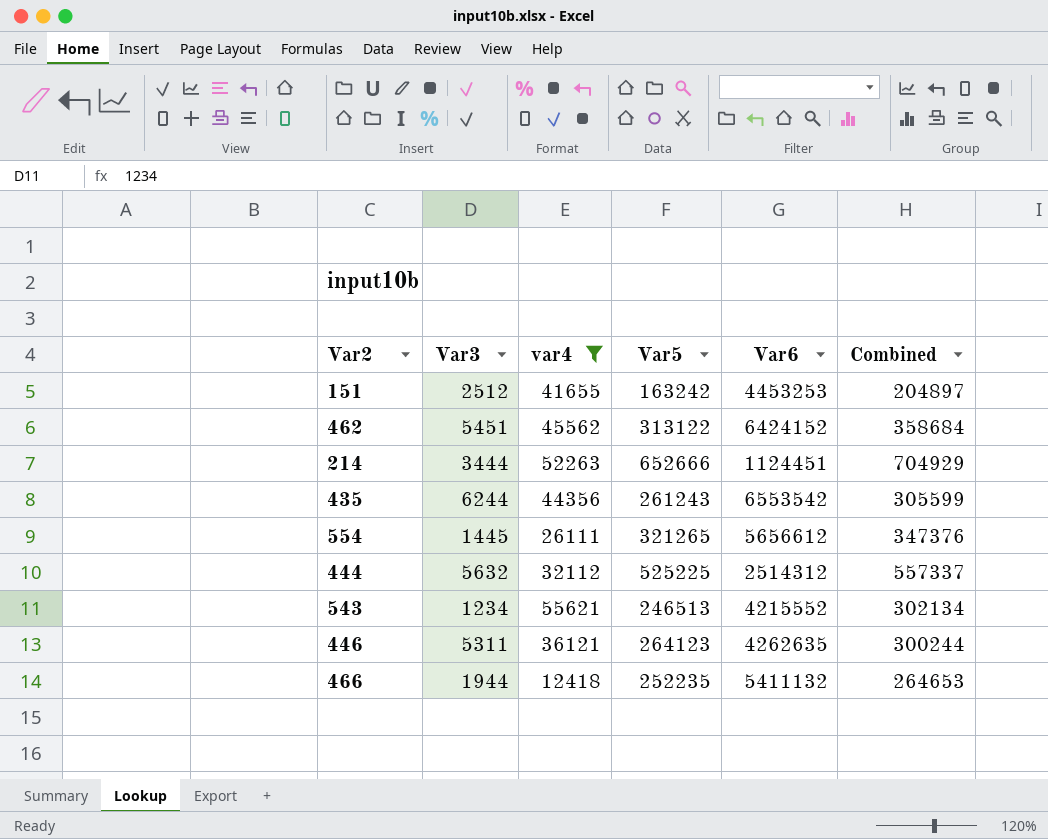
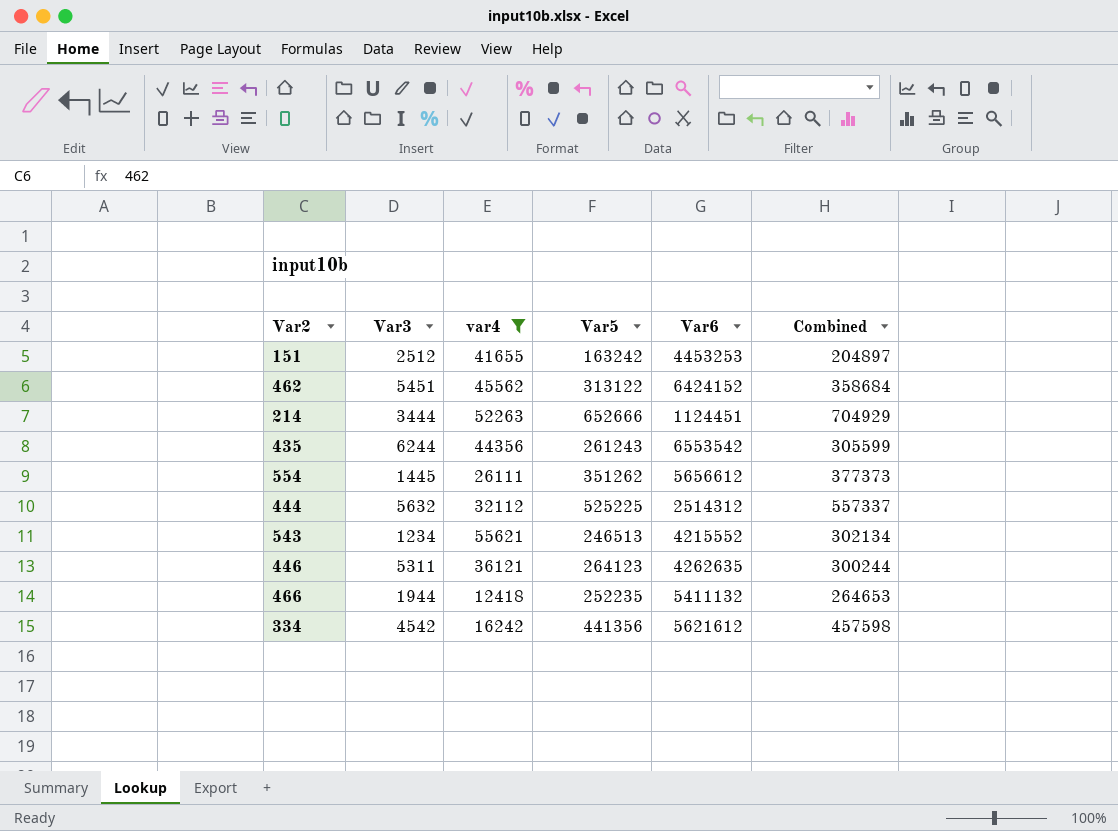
554 | Var5: 321265 -> 351262
554 | Combined: 347376 -> 377373
row 334: none -> 4542 | 16242 | 441356 | 5621612 | 457598

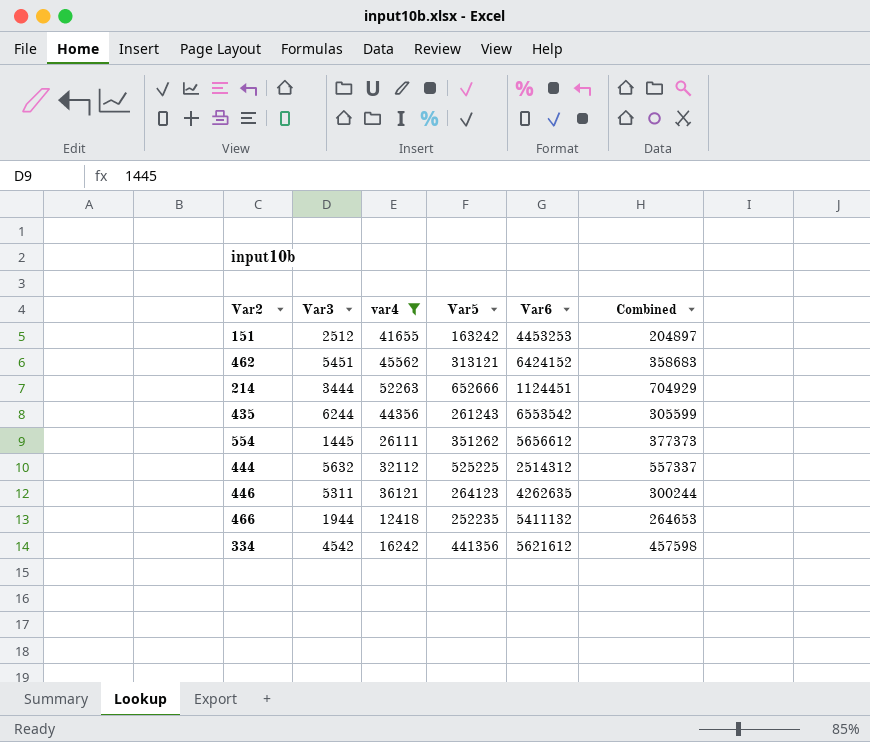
row 543: 1234 | 55621 | 246513 | 4215552 | 302134 -> none
462 | Var5: 313122 -> 313121
462 | Combined: 358684 -> 358683

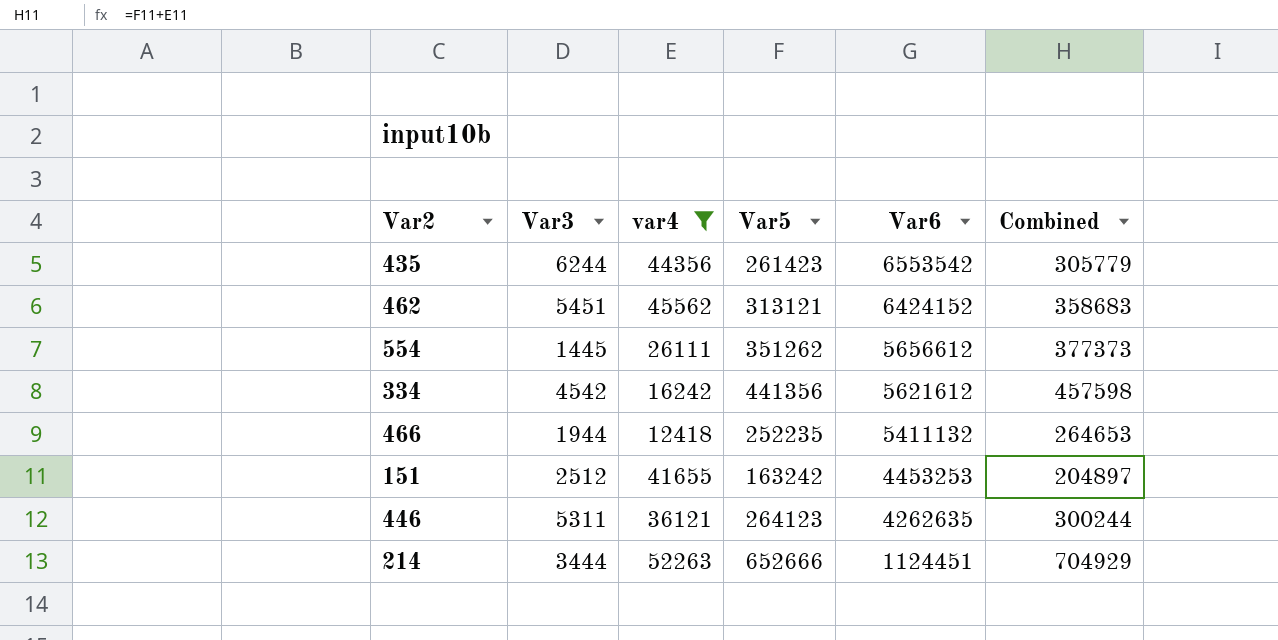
row order: none -> Var6 descending
row 444: 5632 | 32112 | 525225 | 2514312 | 557337 -> none
435 | Var5: 261243 -> 261423
435 | Combined: 305599 -> 305779

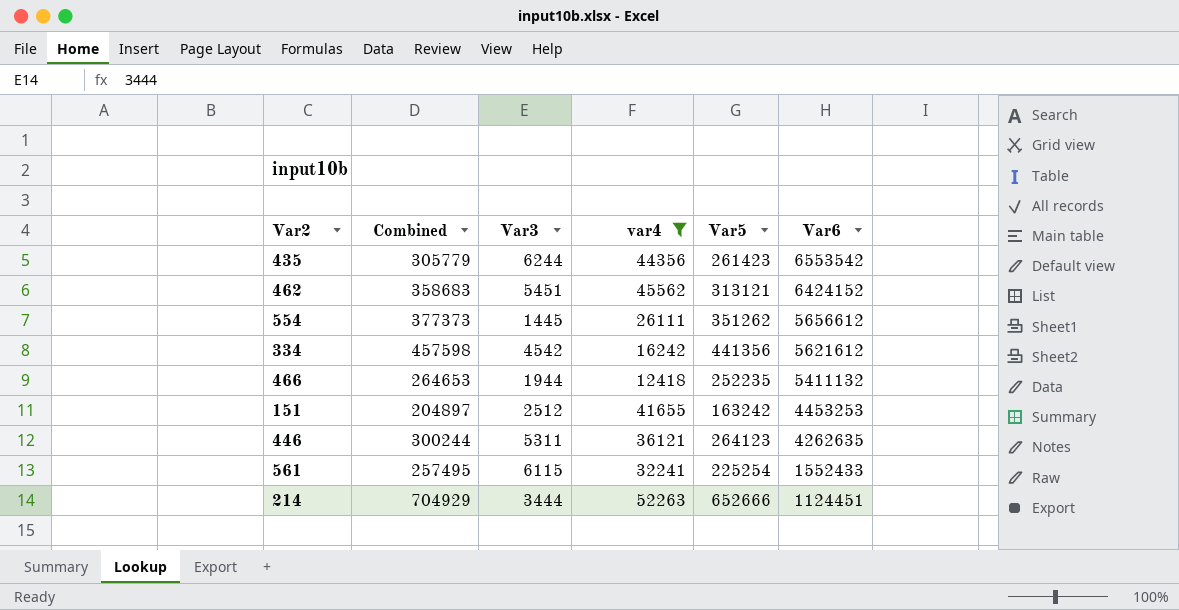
column Combined | position: 6 -> 2
row 561: none -> 257495 | 6115 | 32241 | 225254 | 1552433

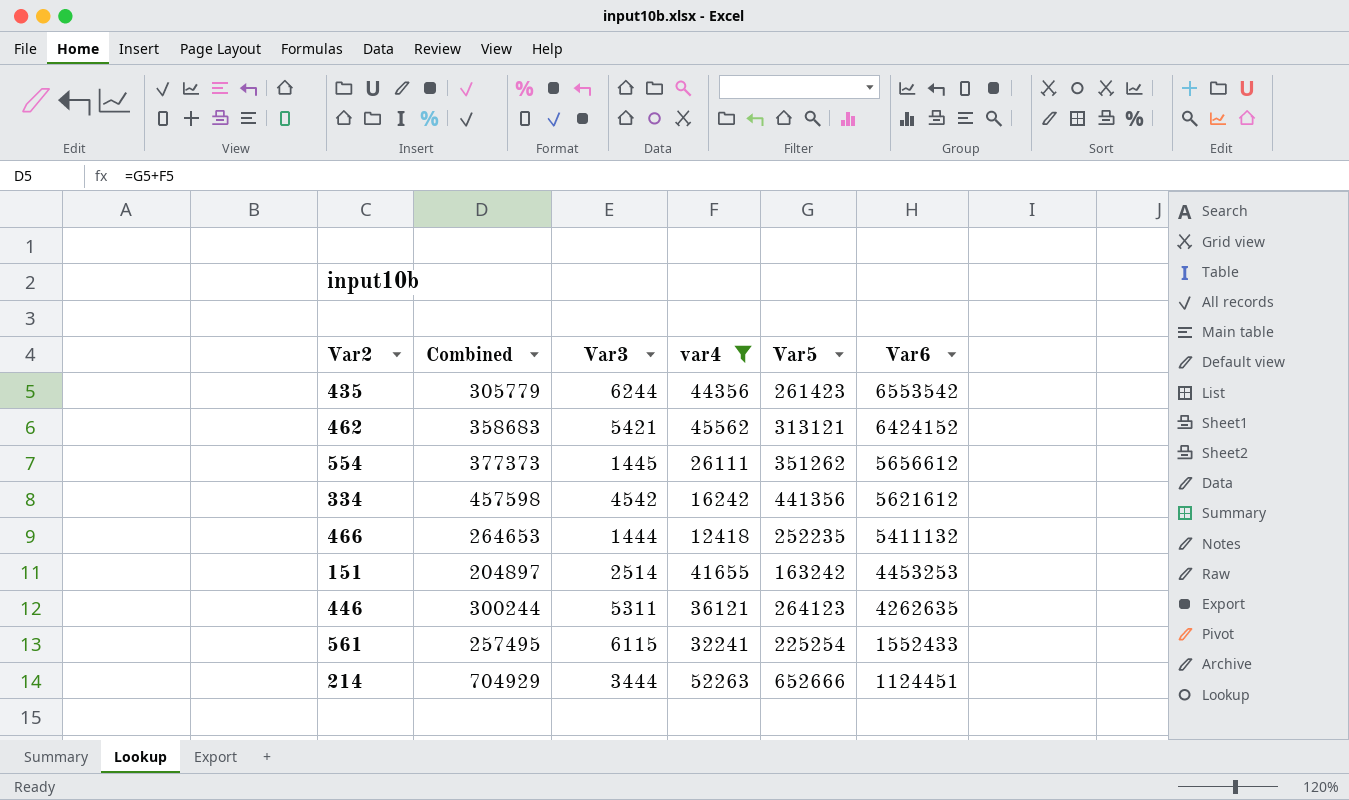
462 | Var3: 5451 -> 5421
466 | Var3: 1944 -> 1444
151 | Var3: 2512 -> 2514

